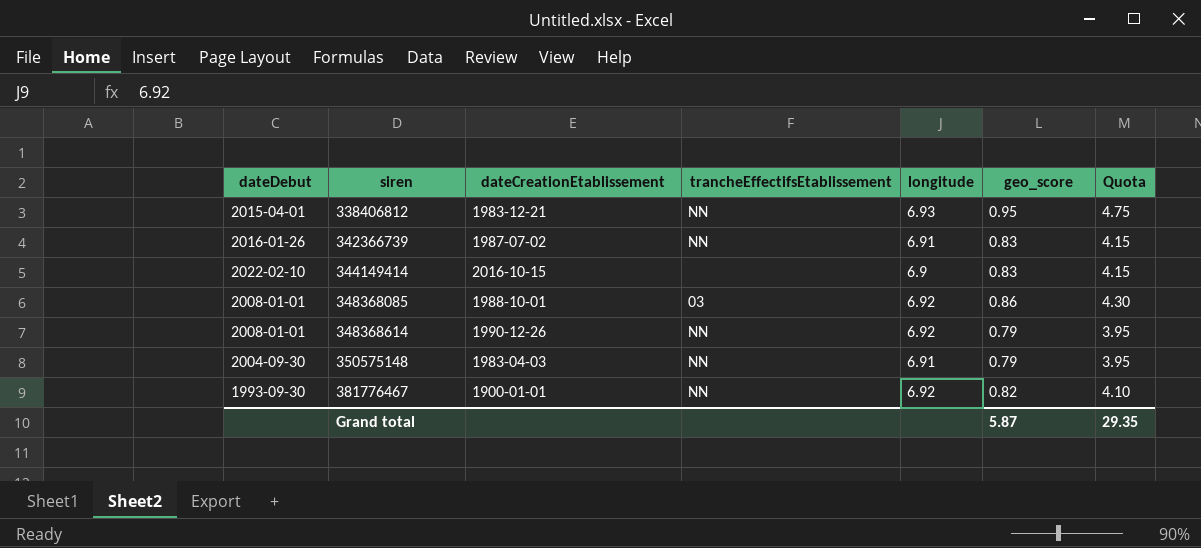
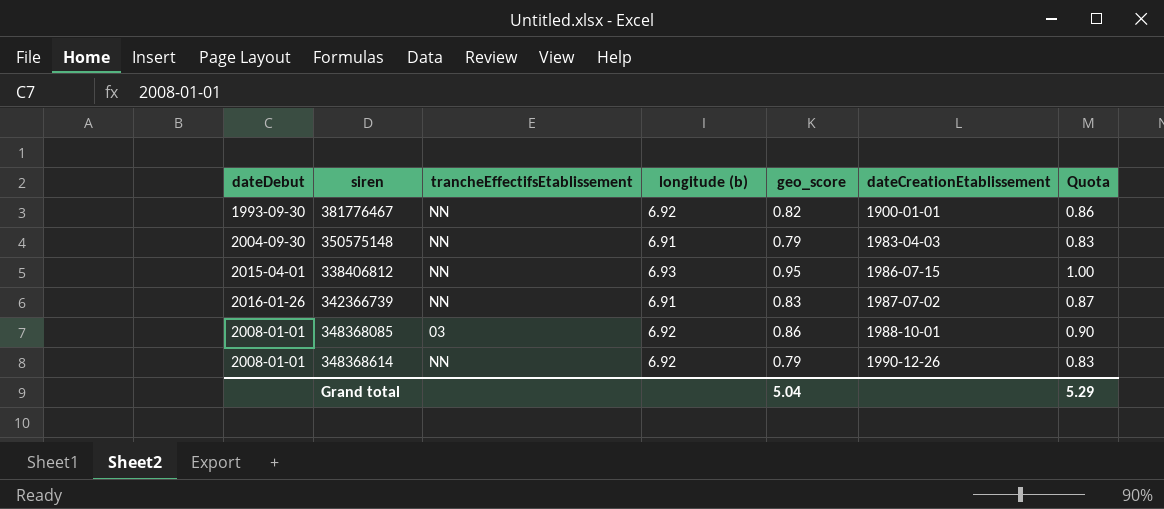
row order: siren ascending -> dateCreationEtablissement ascending
column name: longitude -> longitude (b)
column dateCreationEtablissement | position: 3 -> 6
column Quota | formula: [geo_score] * 5 -> [geo_score] * 1.05
row 344149414: 2022-02-10 | 2016-10-15 | none | 6.9 | 0.83 | 4.15 -> none
338406812 | dateCreationEtablissement: 1983-12-21 -> 1986-07-15
Grand total | geo_score: 5.87 -> 5.04
Grand total | Quota: 29.35 -> 5.29

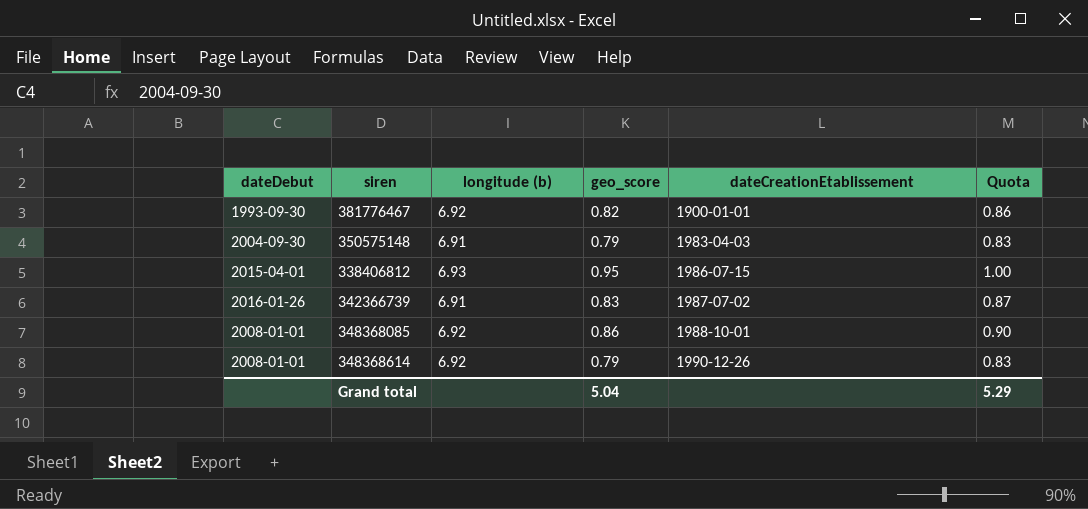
column trancheEffectifsEtablissement | position: 3 -> none

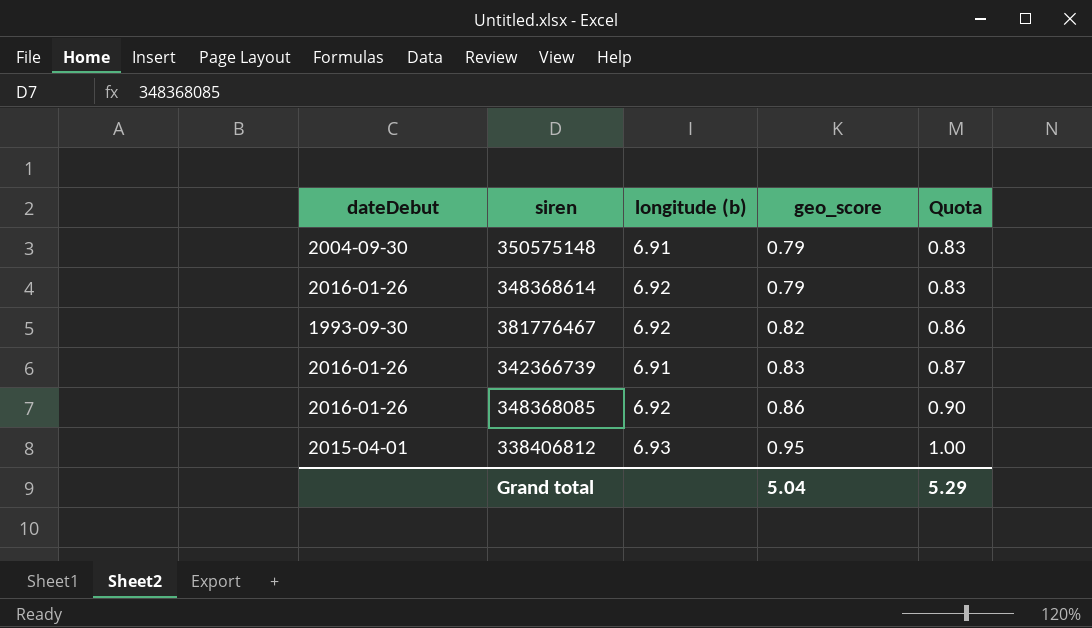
row order: dateCreationEtablissement ascending -> geo_score ascending
column dateCreationEtablissement | position: 5 -> none
348368614 | dateDebut: 2008-01-01 -> 2016-01-26
348368085 | dateDebut: 2008-01-01 -> 2016-01-26

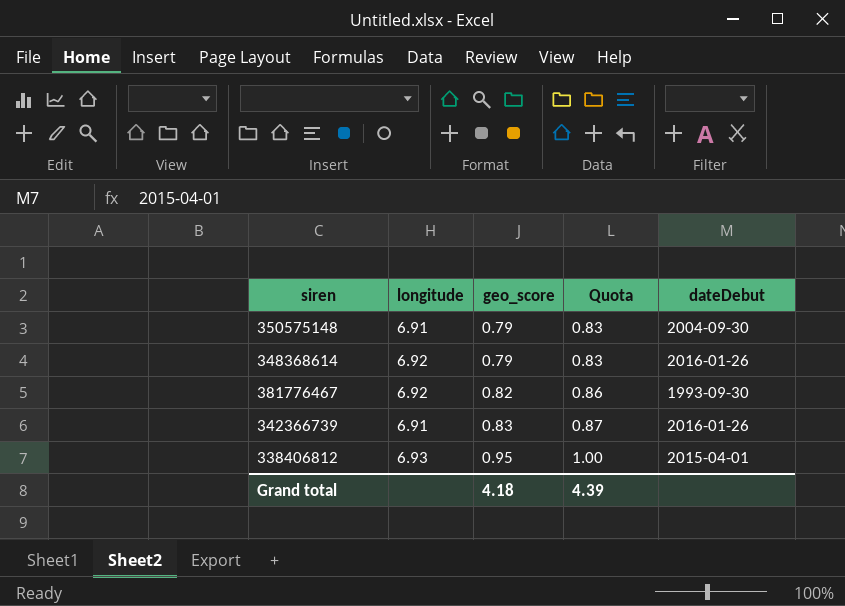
column name: longitude (b) -> longitude
column dateDebut | position: 1 -> 5
row 348368085: 2016-01-26 | 6.92 | 0.86 | 0.90 -> none
Grand total | geo_score: 5.04 -> 4.18
Grand total | Quota: 5.29 -> 4.39

